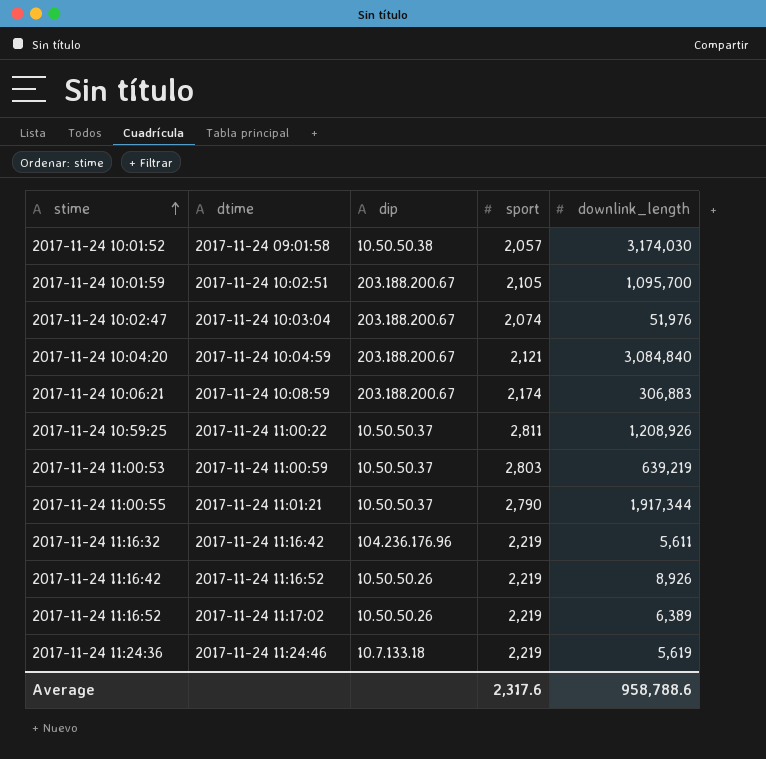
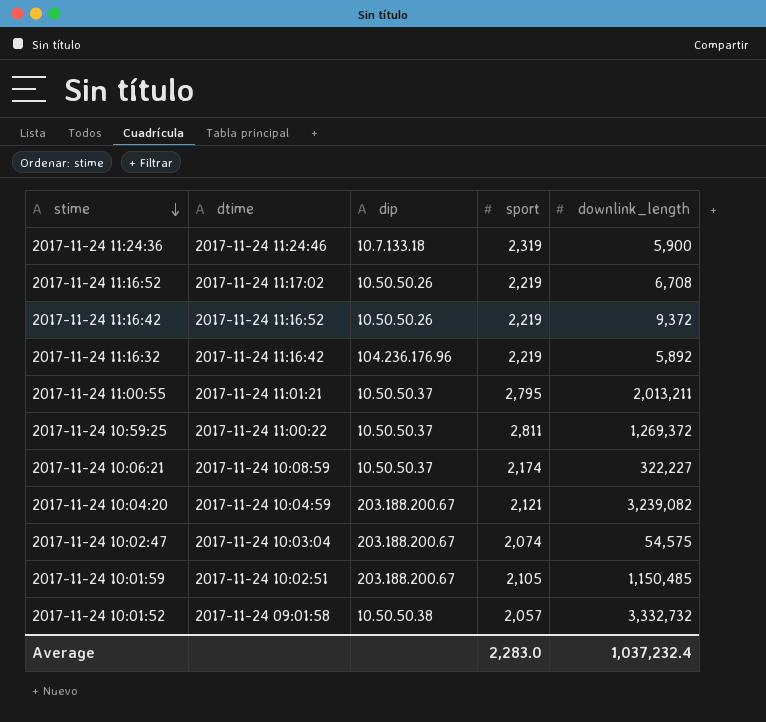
row order: stime ascending -> stime descending
row 2017-11-24 11:00:53: 2017-11-24 11:00:59 | 10.50.50.37 | 2,803 | 639,219 -> none
2017-11-24 11:24:36 | sport: 2,219 -> 2,319
2017-11-24 11:24:36 | downlink_length: 5,619 -> 5,900
2017-11-24 11:16:52 | downlink_length: 6,389 -> 6,708
2017-11-24 11:16:42 | downlink_length: 8,926 -> 9,372
2017-11-24 11:16:32 | downlink_length: 5,611 -> 5,892
2017-11-24 11:00:55 | sport: 2,790 -> 2,795
2017-11-24 11:00:55 | downlink_length: 1,917,344 -> 2,013,211
2017-11-24 10:59:25 | downlink_length: 1,208,926 -> 1,269,372
2017-11-24 10:06:21 | dip: 203.188.200.67 -> 10.50.50.37
2017-11-24 10:06:21 | downlink_length: 306,883 -> 322,227
2017-11-24 10:04:20 | downlink_length: 3,084,840 -> 3,239,082
2017-11-24 10:02:47 | downlink_length: 51,976 -> 54,575
2017-11-24 10:01:59 | downlink_length: 1,095,700 -> 1,150,485
2017-11-24 10:01:52 | downlink_length: 3,174,030 -> 3,332,732
Average | sport: 2,317.6 -> 2,283.0
Average | downlink_length: 958,788.6 -> 1,037,232.4

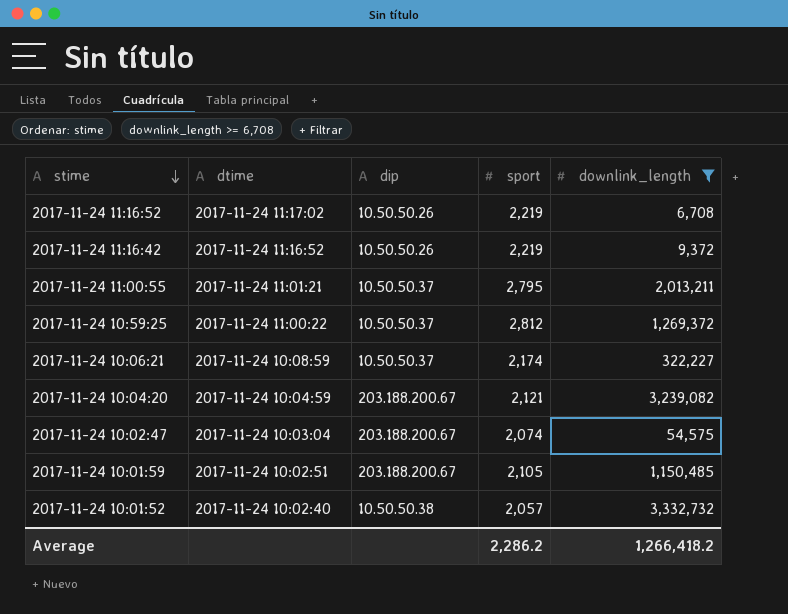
filter: none -> downlink_length >= 6,708
2017-11-24 10:59:25 | sport: 2,811 -> 2,812
2017-11-24 10:01:52 | dtime: 2017-11-24 09:01:58 -> 2017-11-24 10:02:40
Average | sport: 2,283.0 -> 2,286.2
Average | downlink_length: 1,037,232.4 -> 1,266,418.2

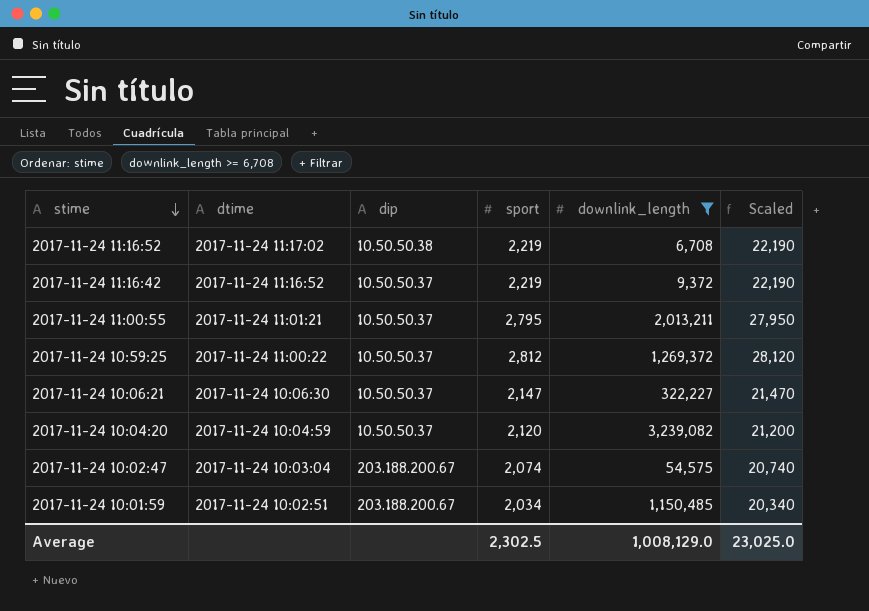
column Scaled | formula: none -> [sport] * 10
row 2017-11-24 10:01:52: 2017-11-24 10:02:40 | 10.50.50.38 | 2,057 | 3,332,732 -> none
2017-11-24 11:16:52 | dip: 10.50.50.26 -> 10.50.50.38
2017-11-24 11:16:42 | dip: 10.50.50.26 -> 10.50.50.37
2017-11-24 10:06:21 | dtime: 2017-11-24 10:08:59 -> 2017-11-24 10:06:30
2017-11-24 10:06:21 | sport: 2,174 -> 2,147
2017-11-24 10:04:20 | dip: 203.188.200.67 -> 10.50.50.37
2017-11-24 10:04:20 | sport: 2,121 -> 2,120
2017-11-24 10:01:59 | sport: 2,105 -> 2,034
Average | sport: 2,286.2 -> 2,302.5
Average | downlink_length: 1,266,418.2 -> 1,008,129.0

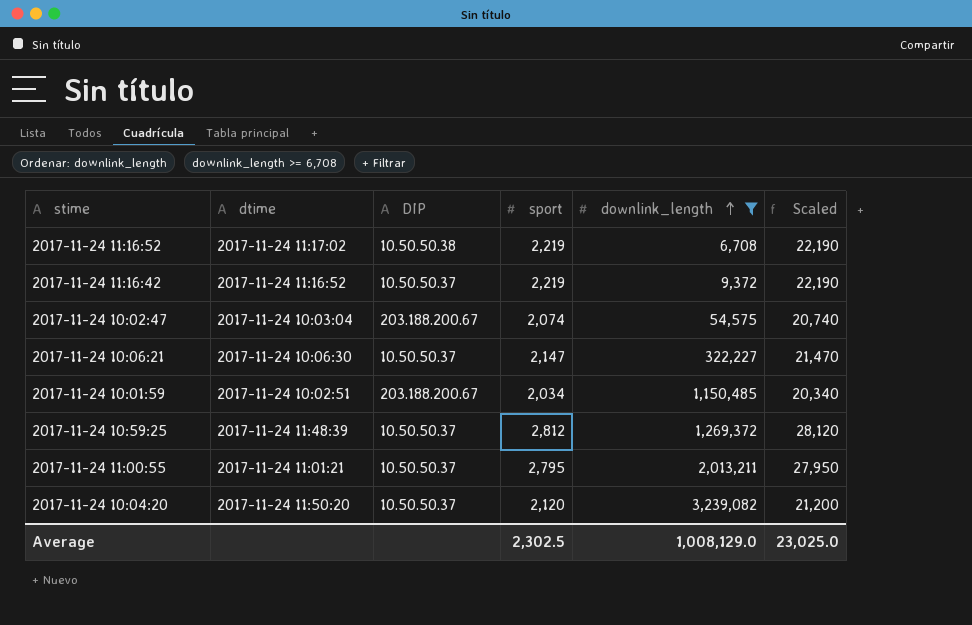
row order: stime descending -> downlink_length ascending
column name: dip -> DIP
2017-11-24 10:59:25 | dtime: 2017-11-24 11:00:22 -> 2017-11-24 11:48:39
2017-11-24 10:04:20 | dtime: 2017-11-24 10:04:59 -> 2017-11-24 11:50:20

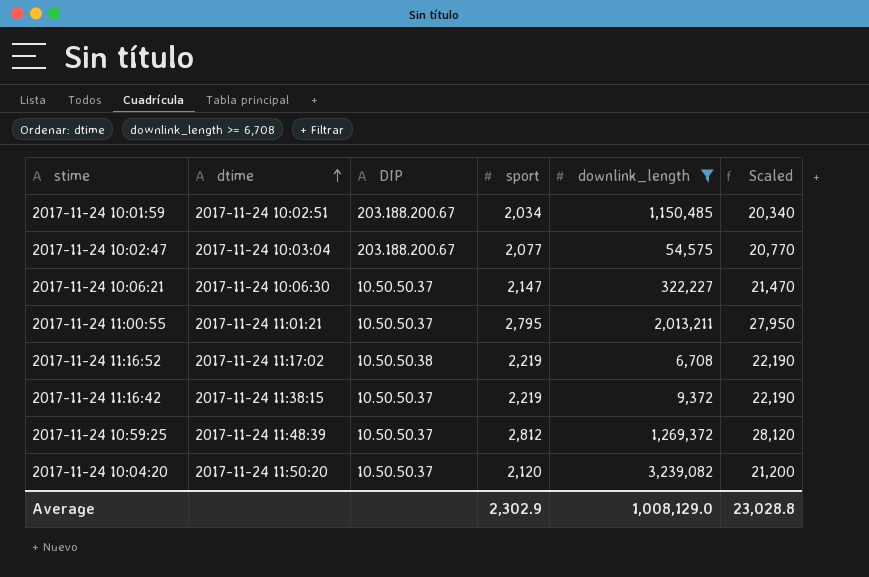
row order: downlink_length ascending -> dtime ascending
2017-11-24 10:02:47 | sport: 2,074 -> 2,077
2017-11-24 10:02:47 | Scaled: 20,740 -> 20,770
2017-11-24 11:16:42 | dtime: 2017-11-24 11:16:52 -> 2017-11-24 11:38:15
Average | sport: 2,302.5 -> 2,302.9
Average | Scaled: 23,025.0 -> 23,028.8

